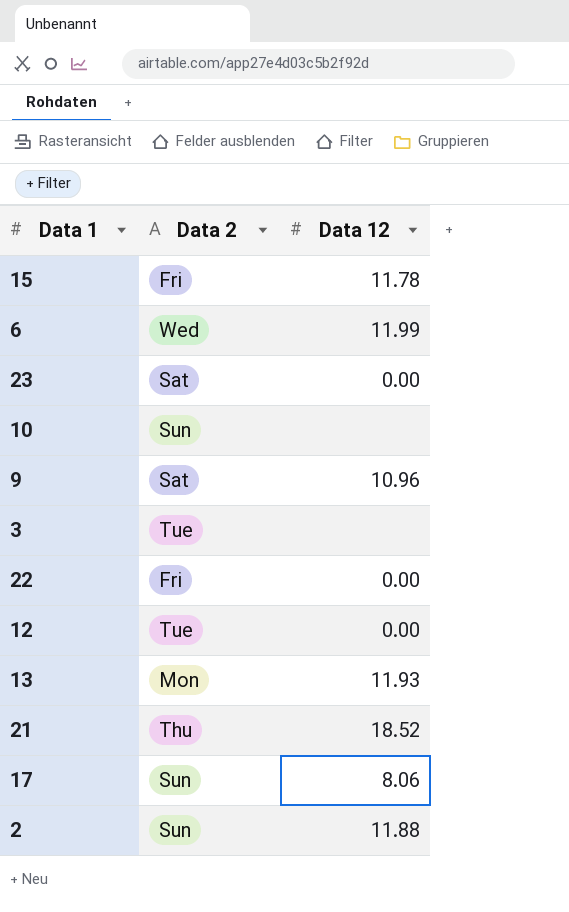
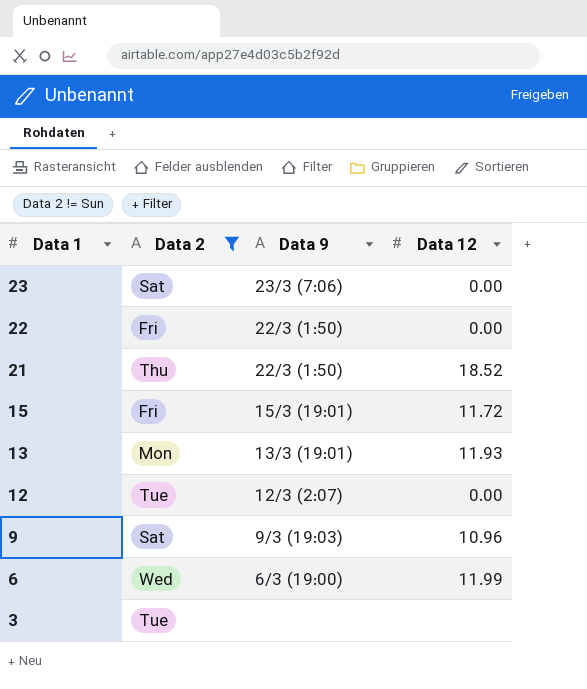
filter: none -> Data 2 != Sun
row order: none -> Data 1 descending
column Data 9 | position: none -> 3
15 | Data 12: 11.78 -> 11.72

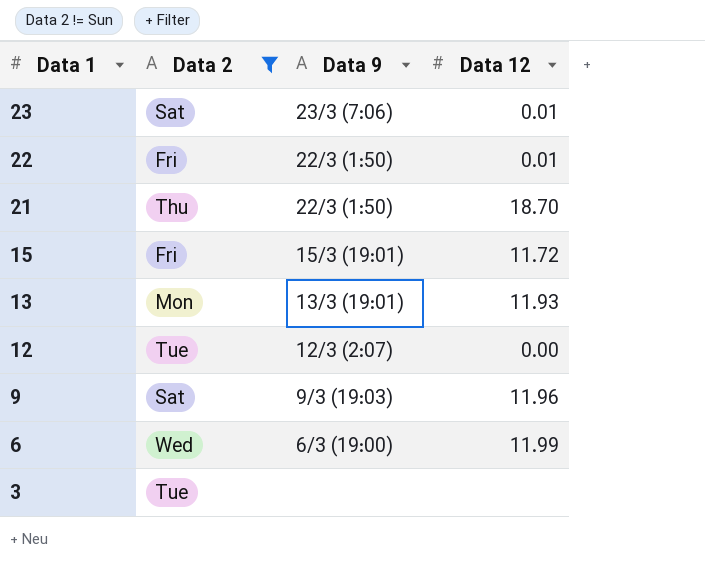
23 | Data 12: 0.00 -> 0.01
22 | Data 12: 0.00 -> 0.01
21 | Data 12: 18.52 -> 18.70
9 | Data 12: 10.96 -> 11.96

